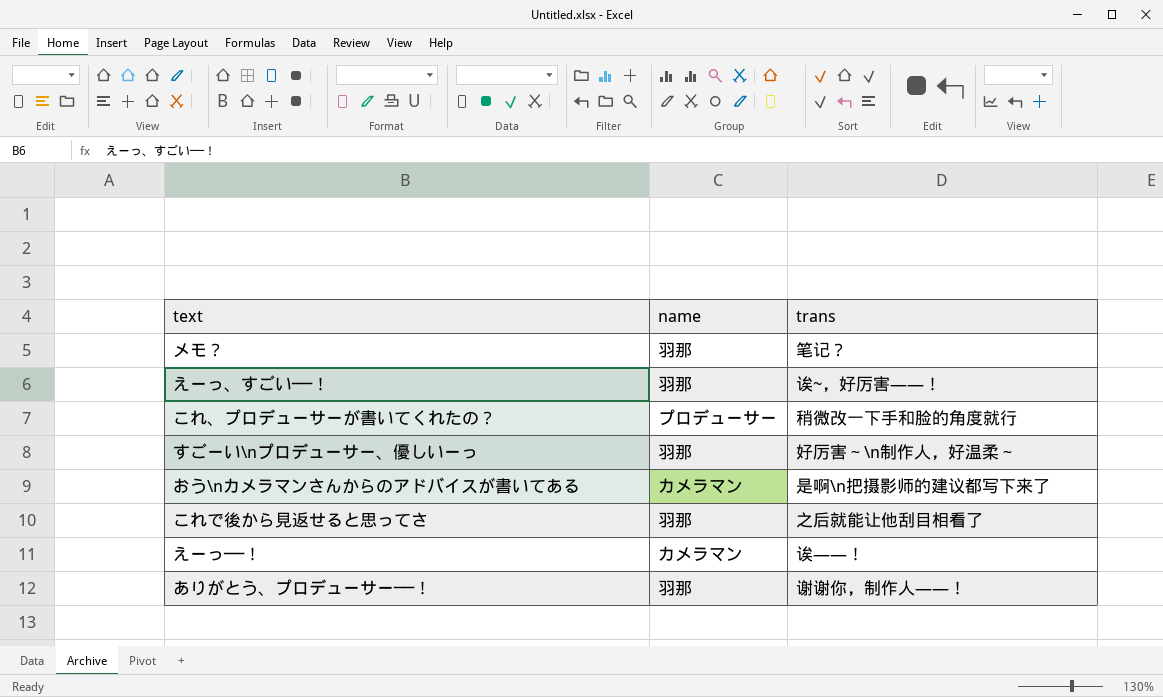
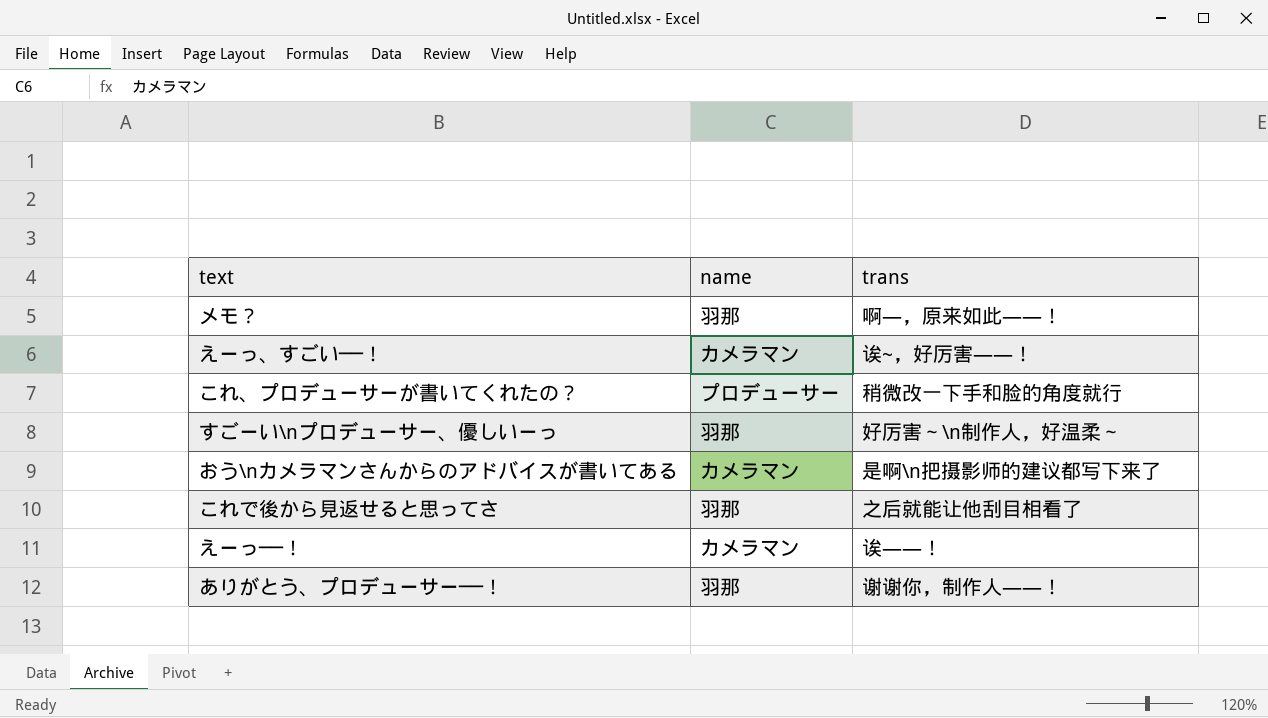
メモ？ | trans: 笔记？ -> 啊—，原来如此——！
えーっ、すごい──！ | name: 羽那 -> カメラマン

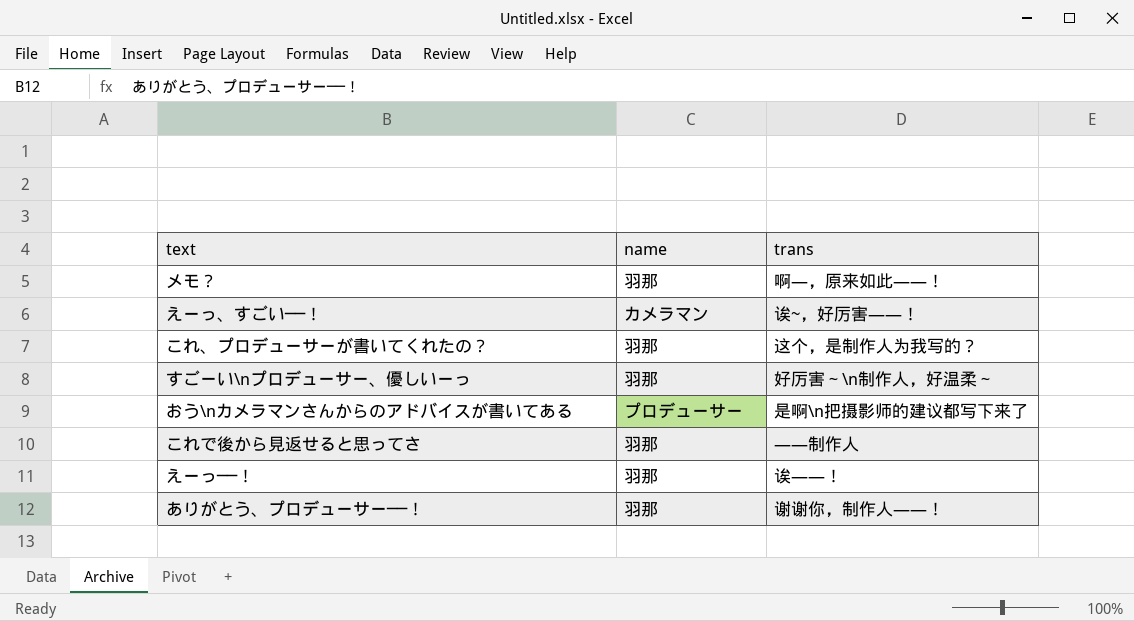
これ、プロデューサーが書いてくれたの？ | name: プロデューサー -> 羽那
これ、プロデューサーが書いてくれたの？ | trans: 稍微改一下手和脸的角度就行 -> 这个，是制作人为我写的？
おう\nカメラマンさんからのアドバイスが書いてある | name: カメラマン -> プロデューサー
これで後から見返せると思ってさ | trans: 之后就能让他刮目相看了 -> ——制作人
えーっ──！ | name: カメラマン -> 羽那

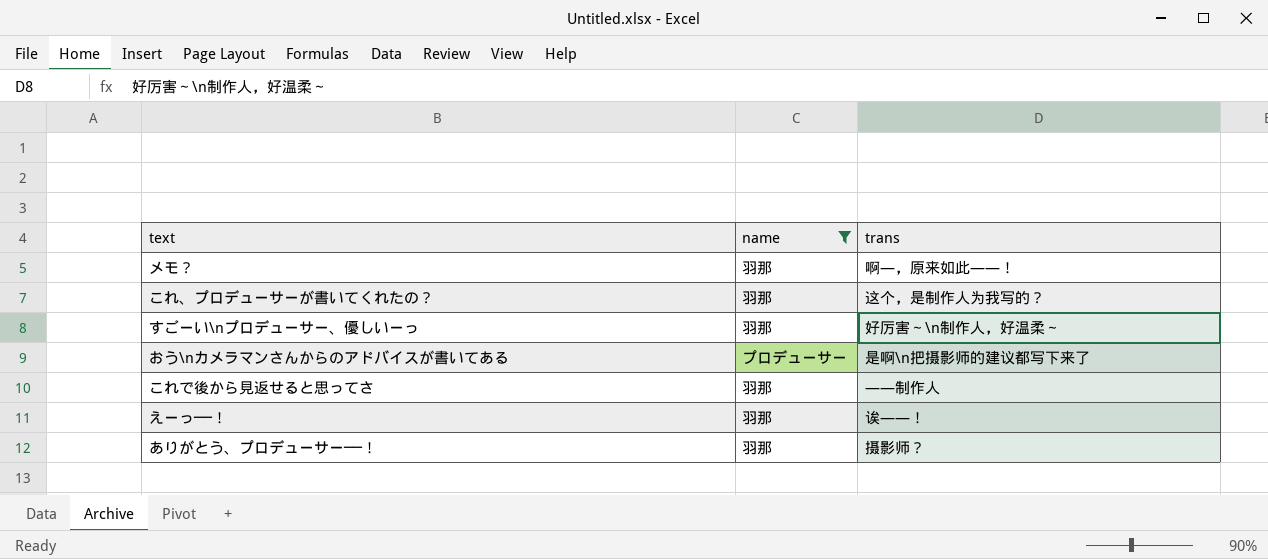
filter: none -> name != カメラマン
ありがとう、プロデューサー──！ | trans: 谢谢你，制作人——！ -> 摄影师？

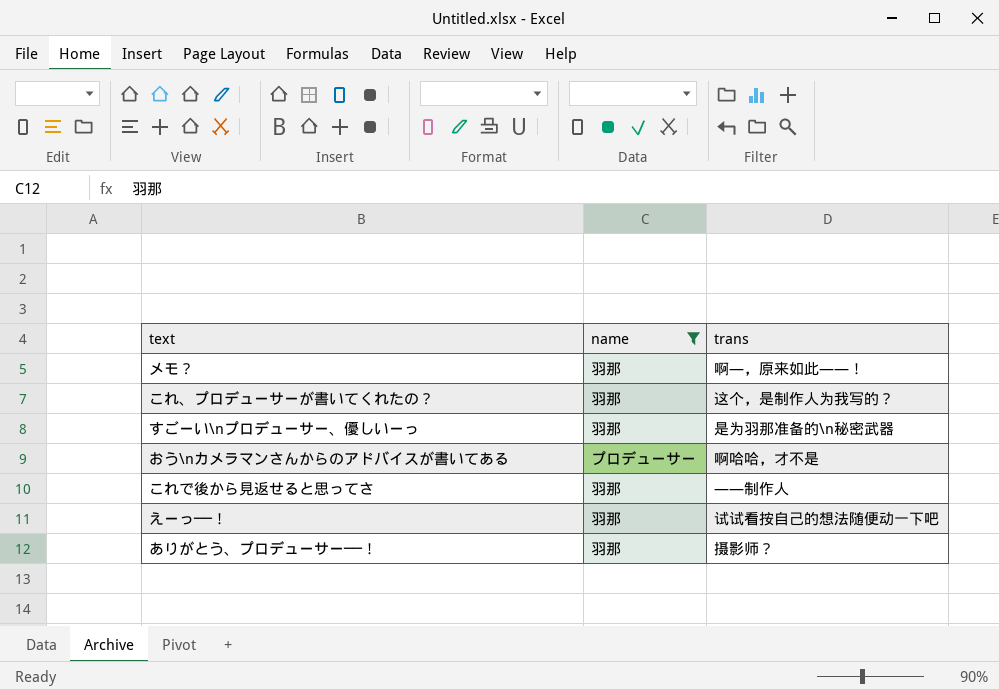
すごーい\nプロデューサー、優しいーっ | trans: 好厉害～\n制作人，好温柔～ -> 是为羽那准备的\n秘密武器
おう\nカメラマンさんからのアドバイスが書いてある | trans: 是啊\n把摄影师的建议都写下来了 -> 啊哈哈，才不是
えーっ──！ | trans: 诶——！ -> 试试看按自己的想法随便动一下吧

